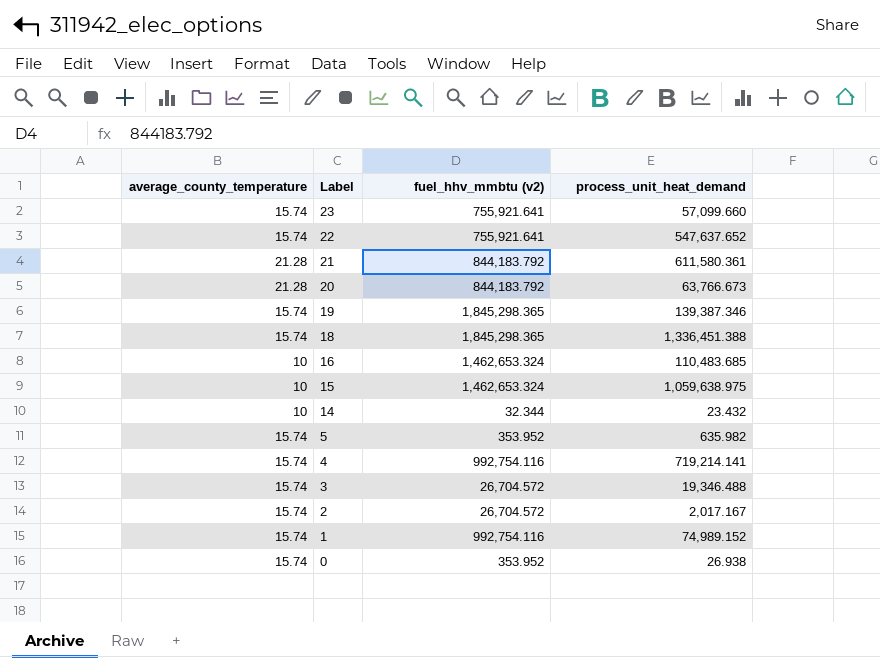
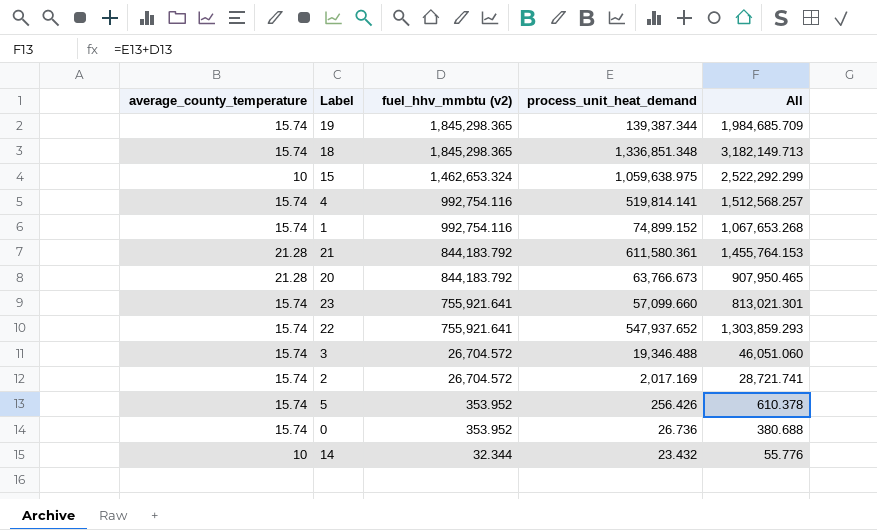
row order: Label descending -> fuel_hhv_mmbtu (v2) descending
column All | formula: none -> [fuel_hhv_mmbtu (v2)] + [process_unit_heat_demand]
row 16: 10 | 1,462,653.324 | 110,483.685 -> none
19 | process_unit_heat_demand: 139,387.346 -> 139,387.344
18 | process_unit_heat_demand: 1,336,451.388 -> 1,336,851.348
4 | process_unit_heat_demand: 719,214.141 -> 519,814.141
1 | process_unit_heat_demand: 74,989.152 -> 74,899.152
22 | process_unit_heat_demand: 547,637.652 -> 547,937.652
2 | process_unit_heat_demand: 2,017.167 -> 2,017.169
5 | process_unit_heat_demand: 635.982 -> 256.426
0 | process_unit_heat_demand: 26.938 -> 26.736

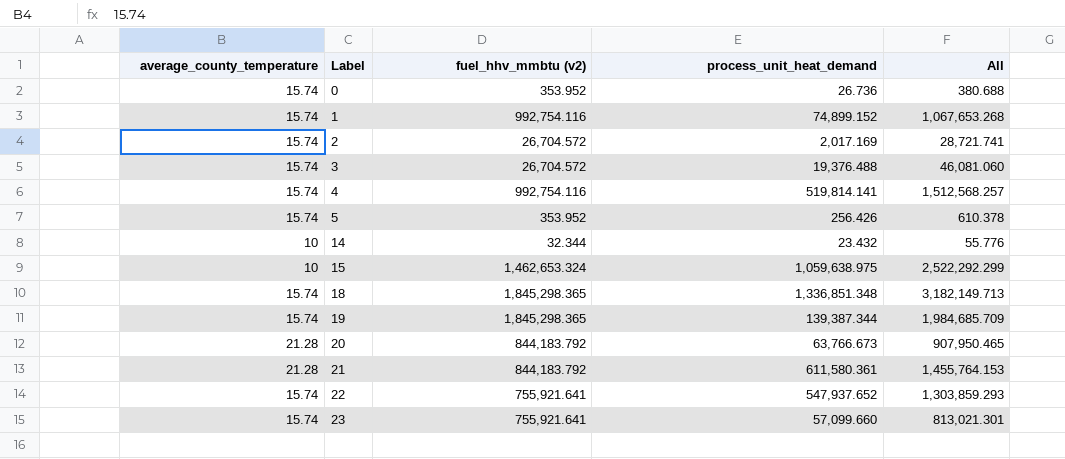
row order: fuel_hhv_mmbtu (v2) descending -> Label ascending
3 | process_unit_heat_demand: 19,346.488 -> 19,376.488
3 | All: 46,051.060 -> 46,081.060

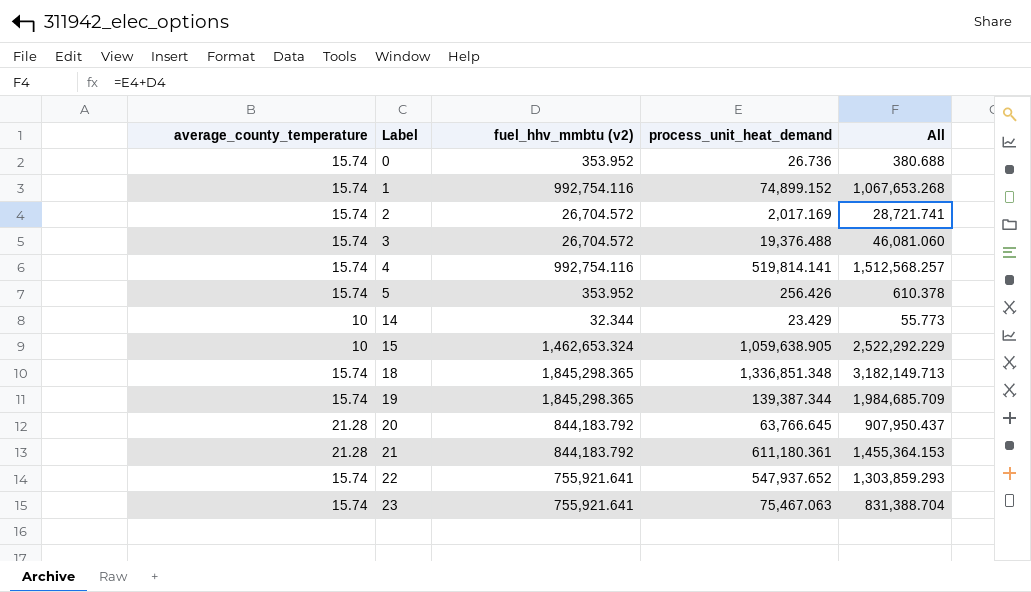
14 | process_unit_heat_demand: 23.432 -> 23.429
14 | All: 55.776 -> 55.773
15 | process_unit_heat_demand: 1,059,638.975 -> 1,059,638.905
15 | All: 2,522,292.299 -> 2,522,292.229
20 | process_unit_heat_demand: 63,766.673 -> 63,766.645
20 | All: 907,950.465 -> 907,950.437
21 | process_unit_heat_demand: 611,580.361 -> 611,180.361
21 | All: 1,455,764.153 -> 1,455,364.153
23 | process_unit_heat_demand: 57,099.660 -> 75,467.063
23 | All: 813,021.301 -> 831,388.704

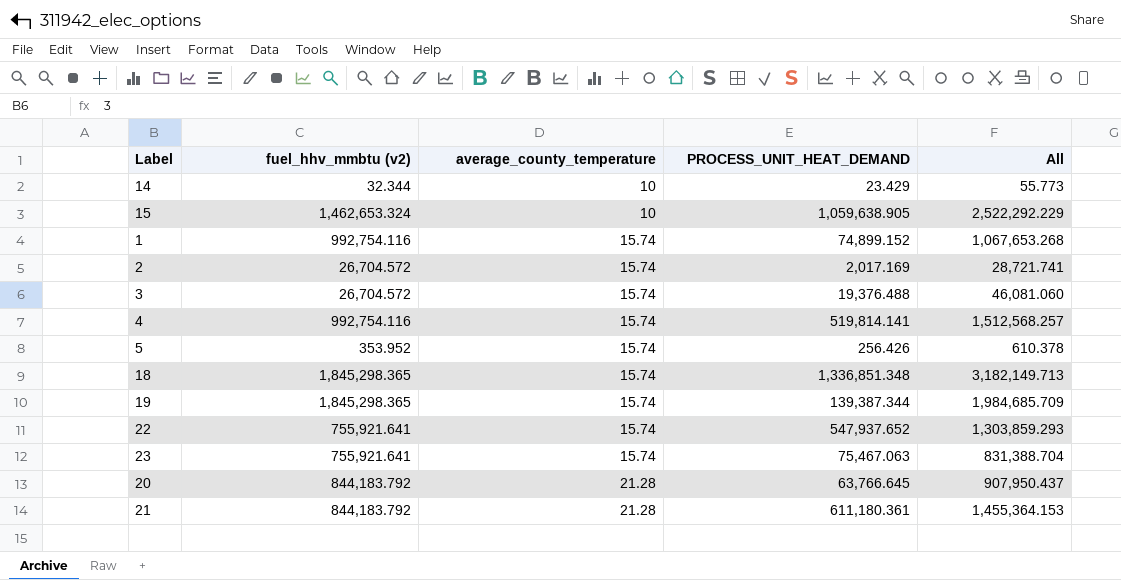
row order: Label ascending -> average_county_temperature ascending
column average_county_temperature | position: 1 -> 3
column name: process_unit_heat_demand -> PROCESS_UNIT_HEAT_DEMAND
row 0: 15.74 | 353.952 | 26.736 | 380.688 -> none

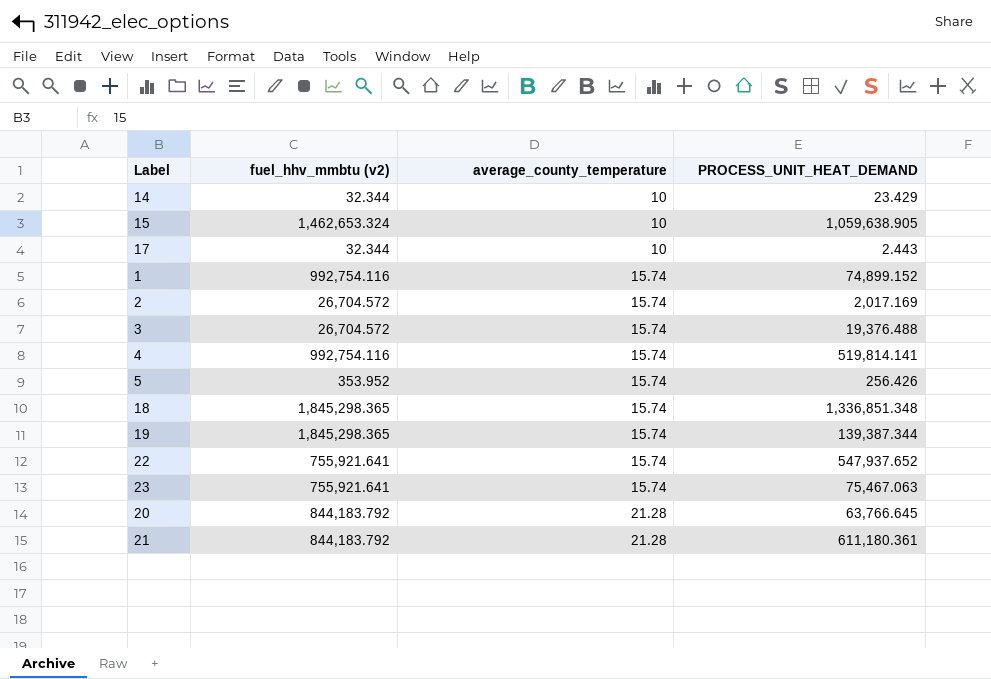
column All | formula: [fuel_hhv_mmbtu (v2)] + [PROCESS_UNIT_HEAT_DEMAND] -> none
row 17: none -> 32.344 | 10 | 2.443

